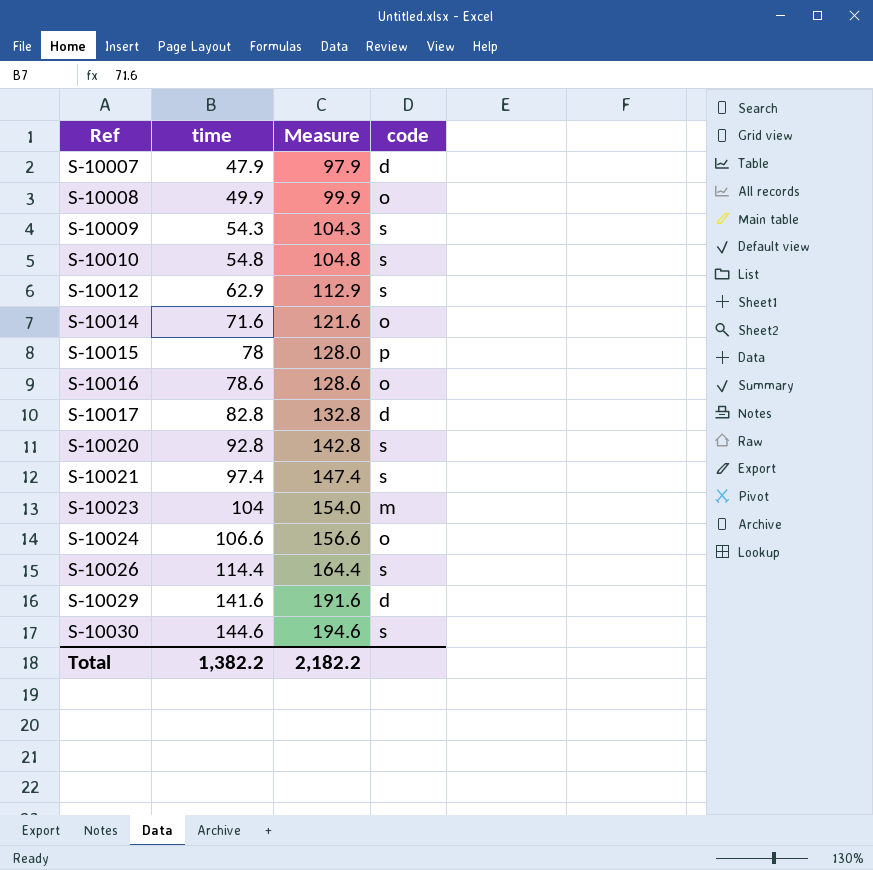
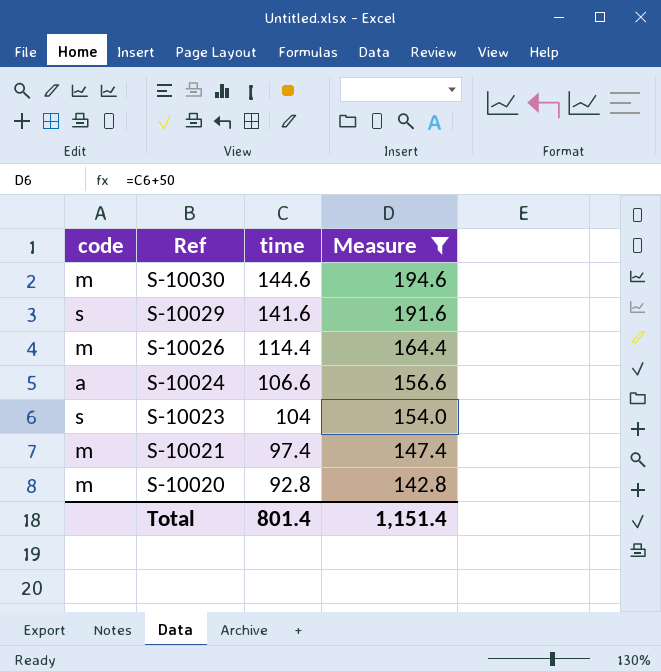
filter: none -> Measure >= 142.8
row order: Ref ascending -> Ref descending
column code | position: 4 -> 1
S-10030 | code: s -> m
S-10029 | code: d -> s
S-10026 | code: s -> m
S-10024 | code: o -> a
S-10023 | code: m -> s
S-10021 | code: s -> m
S-10020 | code: s -> m
Total | time: 1,382.2 -> 801.4
Total | Measure: 2,182.2 -> 1,151.4

